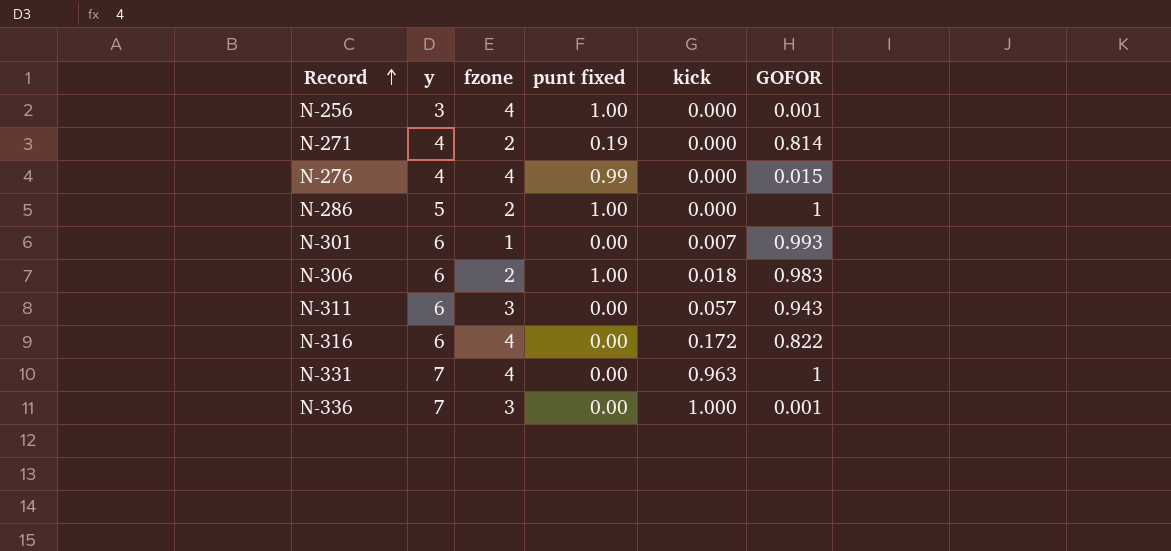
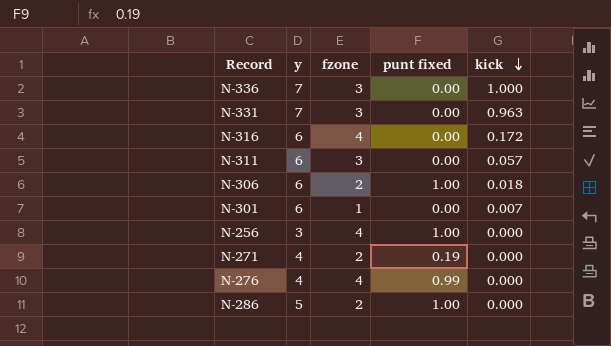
row order: Record ascending -> kick descending
column GOFOR | position: 6 -> none
N-331 | fzone: 4 -> 3

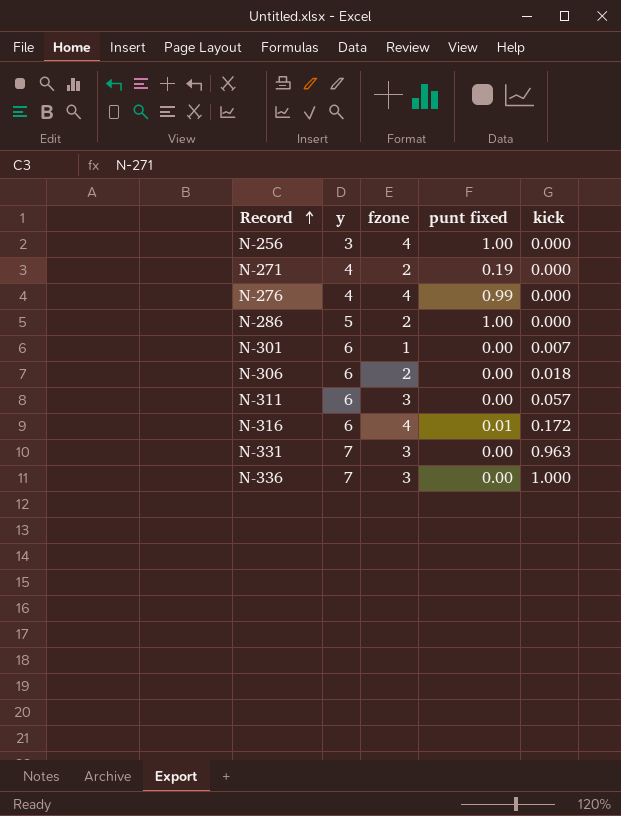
row order: kick descending -> Record ascending
N-306 | punt fixed: 1.00 -> 0.00
N-316 | punt fixed: 0.00 -> 0.01

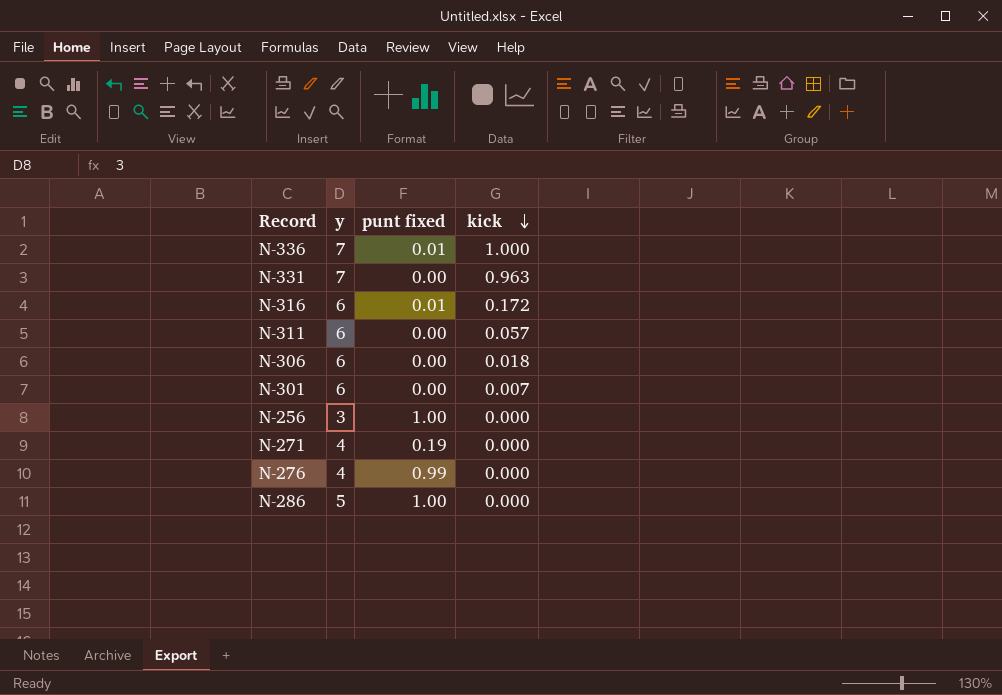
row order: Record ascending -> kick descending
column fzone | position: 3 -> none
N-336 | punt fixed: 0.00 -> 0.01

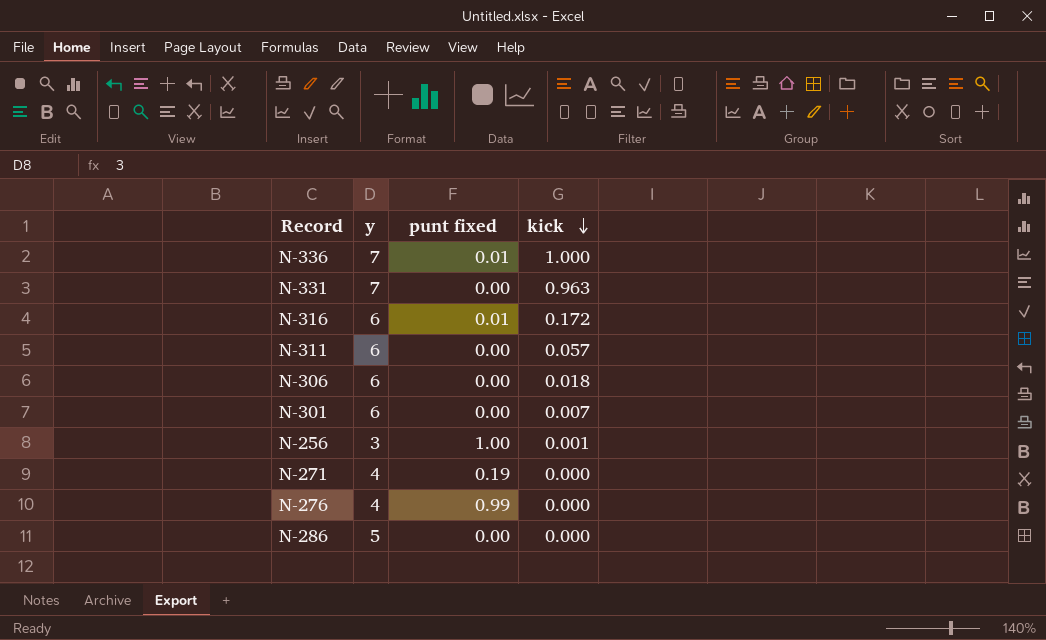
N-256 | kick: 0.000 -> 0.001
N-286 | punt fixed: 1.00 -> 0.00

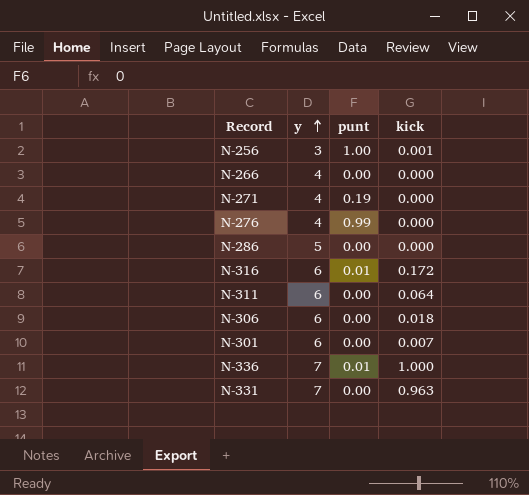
row order: kick descending -> y ascending
column name: punt fixed -> punt
row N-266: none -> 4 | 0.00 | 0.000
N-311 | kick: 0.057 -> 0.064

